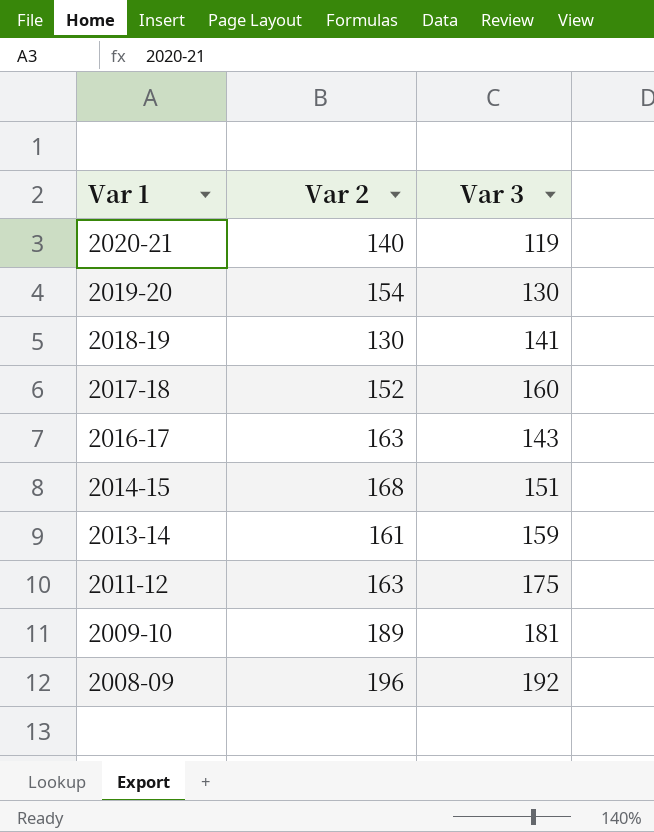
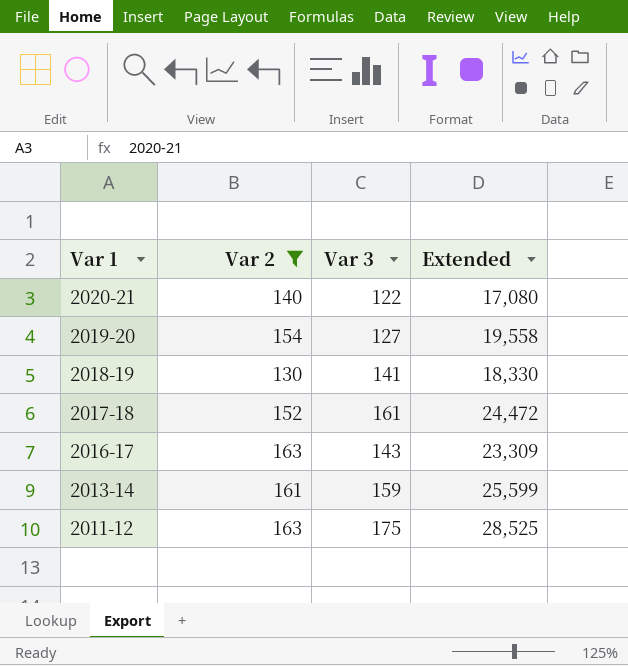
filter: none -> Var 2 <= 163
column Extended | formula: none -> [Var 2] * [Var 3]
2020-21 | Var 3: 119 -> 122
2019-20 | Var 3: 130 -> 127
2017-18 | Var 3: 160 -> 161

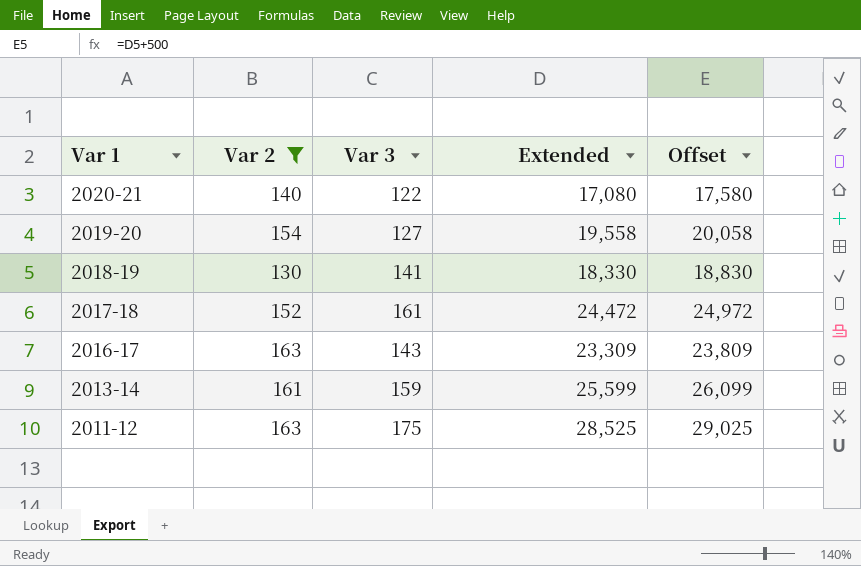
column Offset | formula: none -> [Extended] + 500

